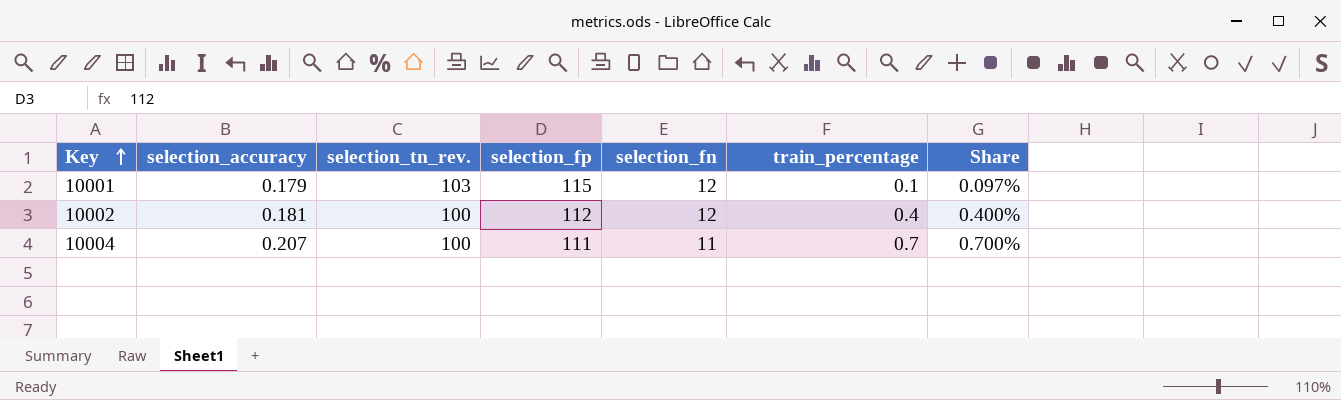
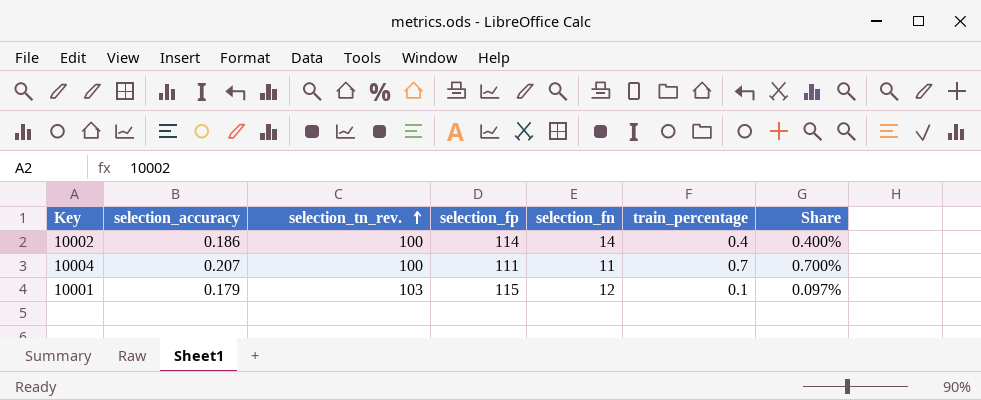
row order: Key ascending -> selection_tn_rev. ascending
10002 | selection_accuracy: 0.181 -> 0.186
10002 | selection_fp: 112 -> 114
10002 | selection_fn: 12 -> 14

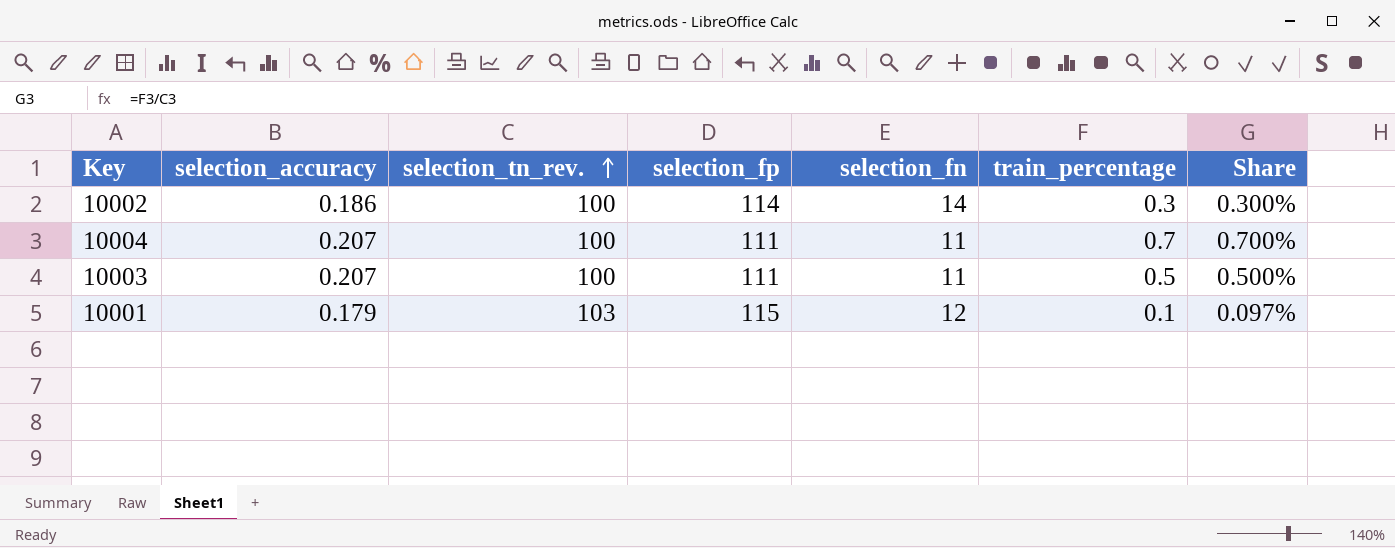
10002 | train_percentage: 0.4 -> 0.3
10002 | Share: 0.400% -> 0.300%
row 10003: none -> 0.207 | 100 | 111 | 11 | 0.5 | 0.500%

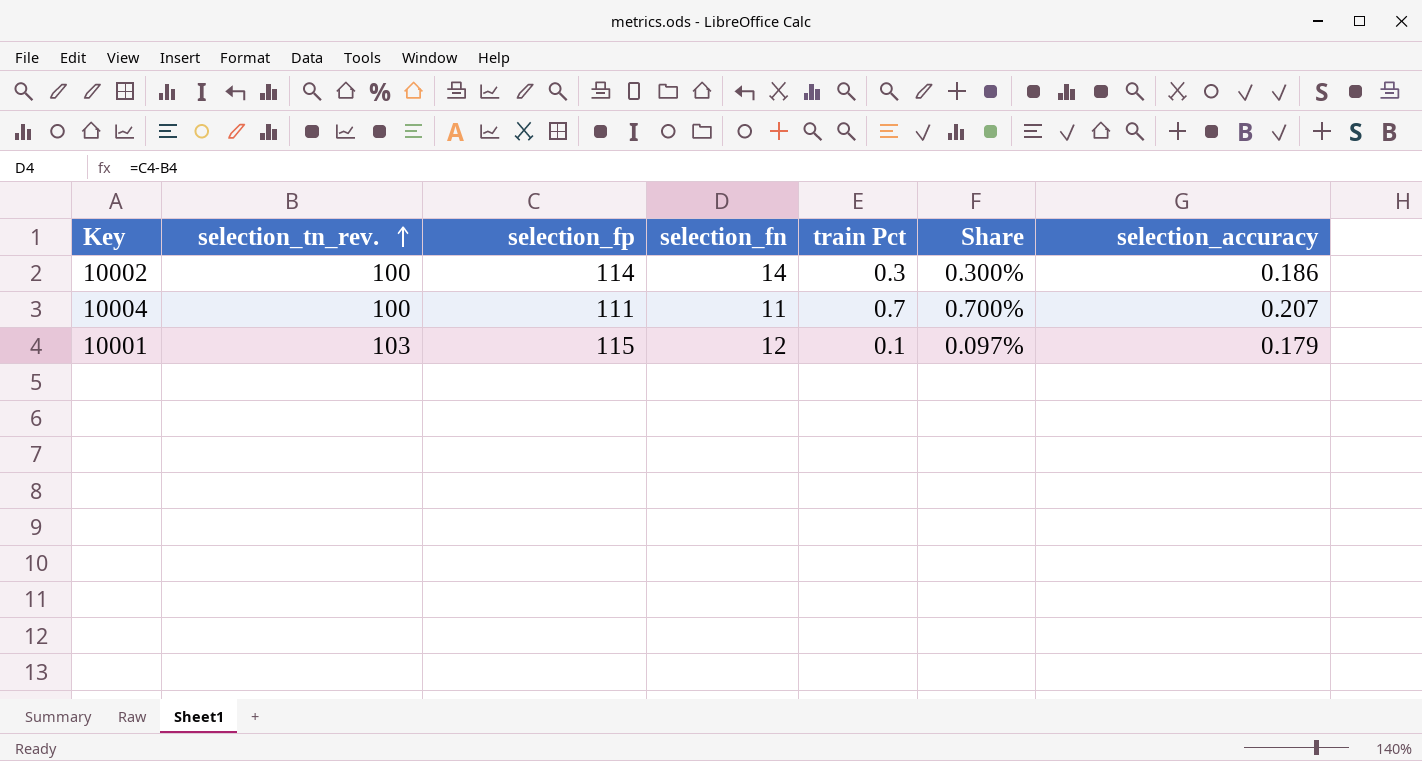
column name: train_percentage -> train Pct
column selection_accuracy | position: 2 -> 7
row 10003: 0.207 | 100 | 111 | 11 | 0.5 | 0.500% -> none

